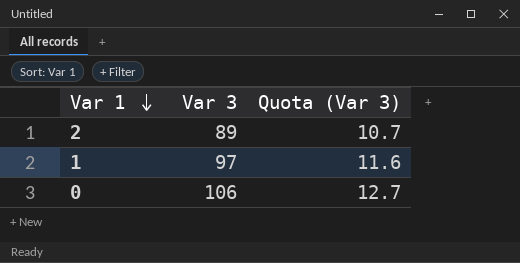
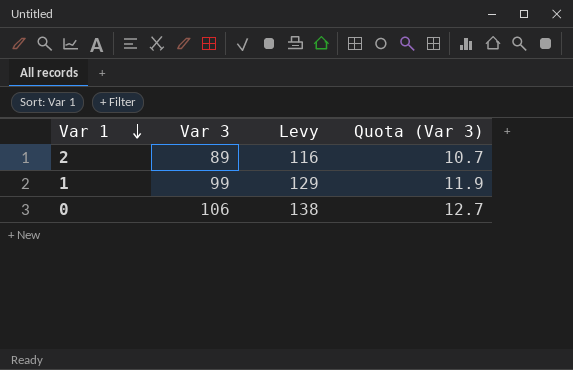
column Levy | formula: none -> [Var 3] * 1.3
1 | Var 3: 97 -> 99
1 | Quota (Var 3): 11.6 -> 11.9

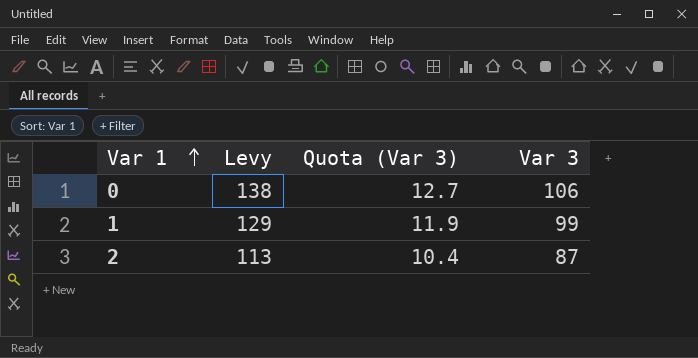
row order: Var 1 descending -> Var 1 ascending
column Var 3 | position: 2 -> 4
2 | Levy: 116 -> 113
2 | Quota (Var 3): 10.7 -> 10.4
2 | Var 3: 89 -> 87

